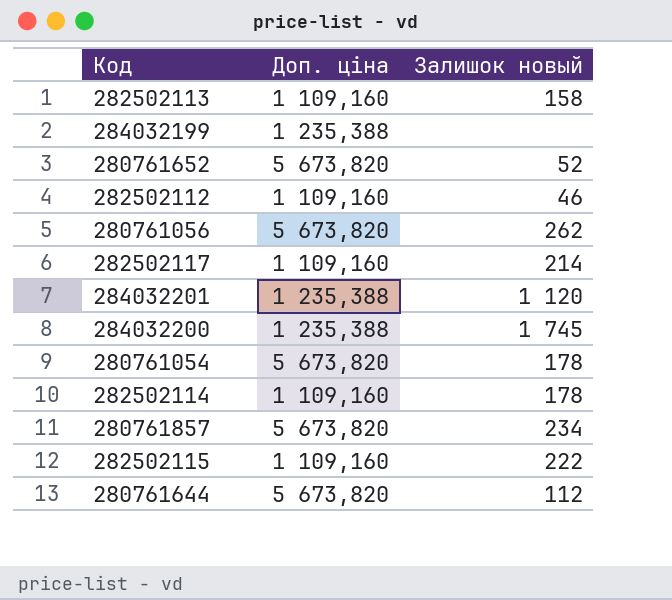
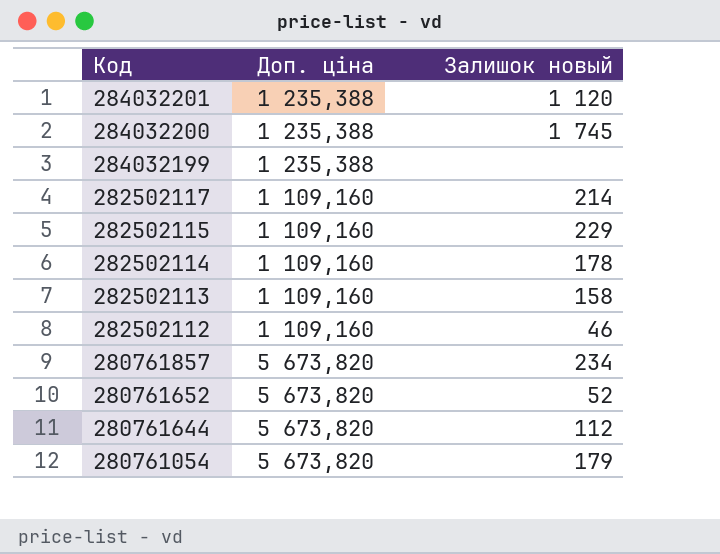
row order: none -> Код descending
row 280761056: 5 673,820 | 262 -> none
282502115 | Залишок новый: 222 -> 229
280761054 | Залишок новый: 178 -> 179

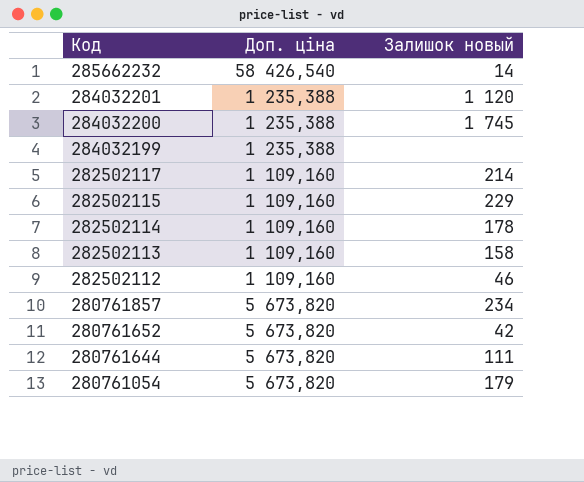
row 285662232: none -> 58 426,540 | 14
280761652 | Залишок новый: 52 -> 42
280761644 | Залишок новый: 112 -> 111

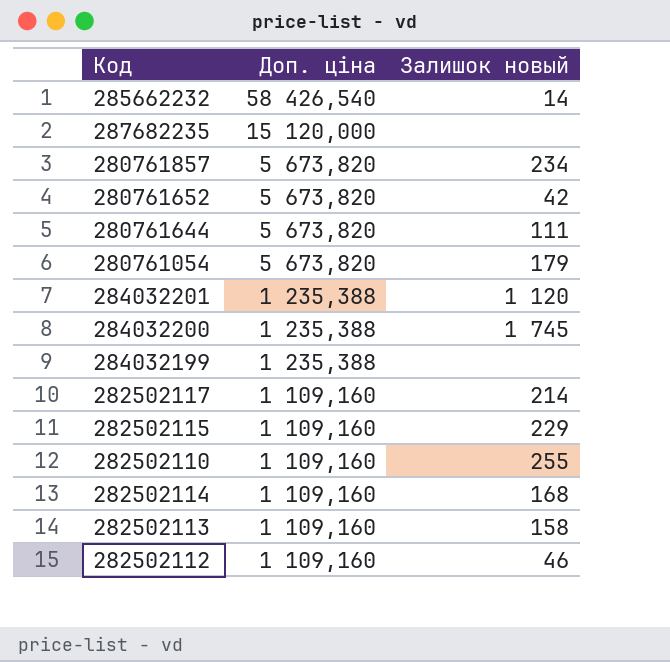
row order: Код descending -> Доп. ціна descending
row 287682235: none -> 15 120,000 | none
row 282502110: none -> 1 109,160 | 255
282502114 | Залишок новый: 178 -> 168

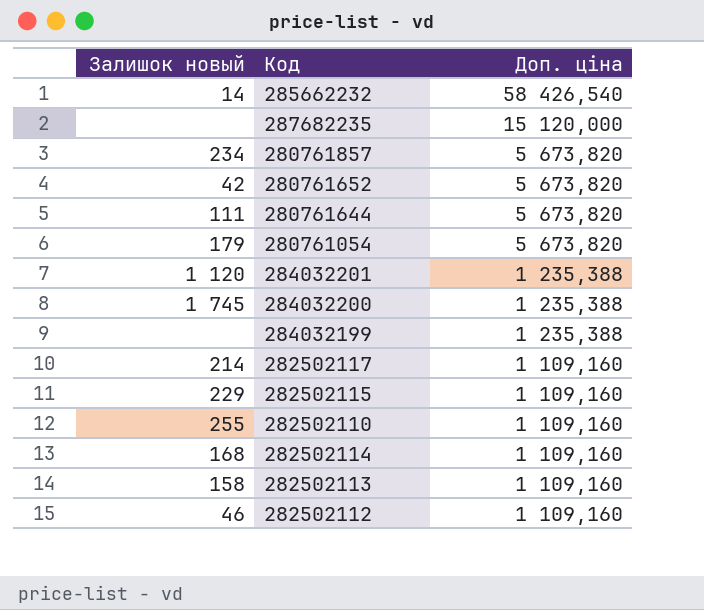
column Залишок новый | position: 3 -> 1

